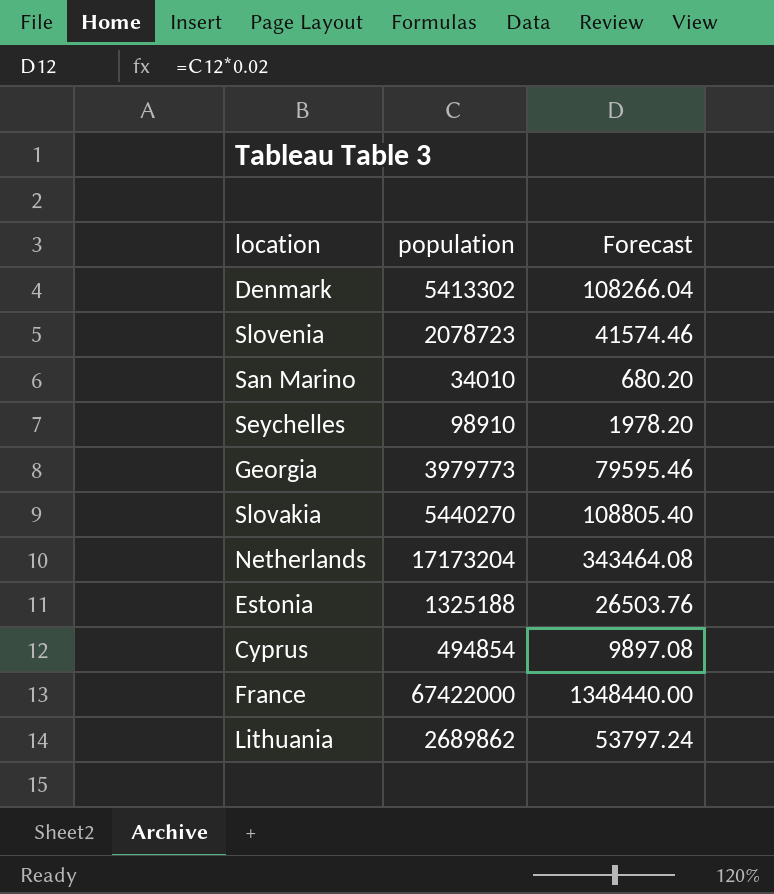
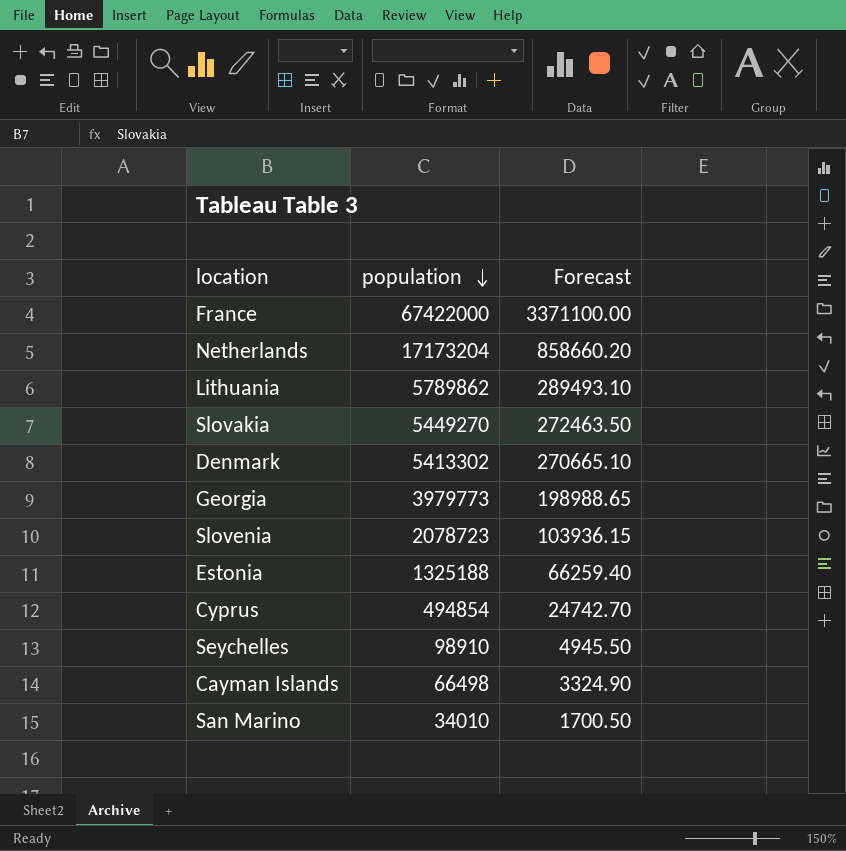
row order: none -> population descending
column Forecast | formula: [population] * 0.02 -> [population] * 0.05
Lithuania | population: 2689862 -> 5789862
Slovakia | population: 5440270 -> 5449270
row Cayman Islands: none -> 66498 | 3324.90

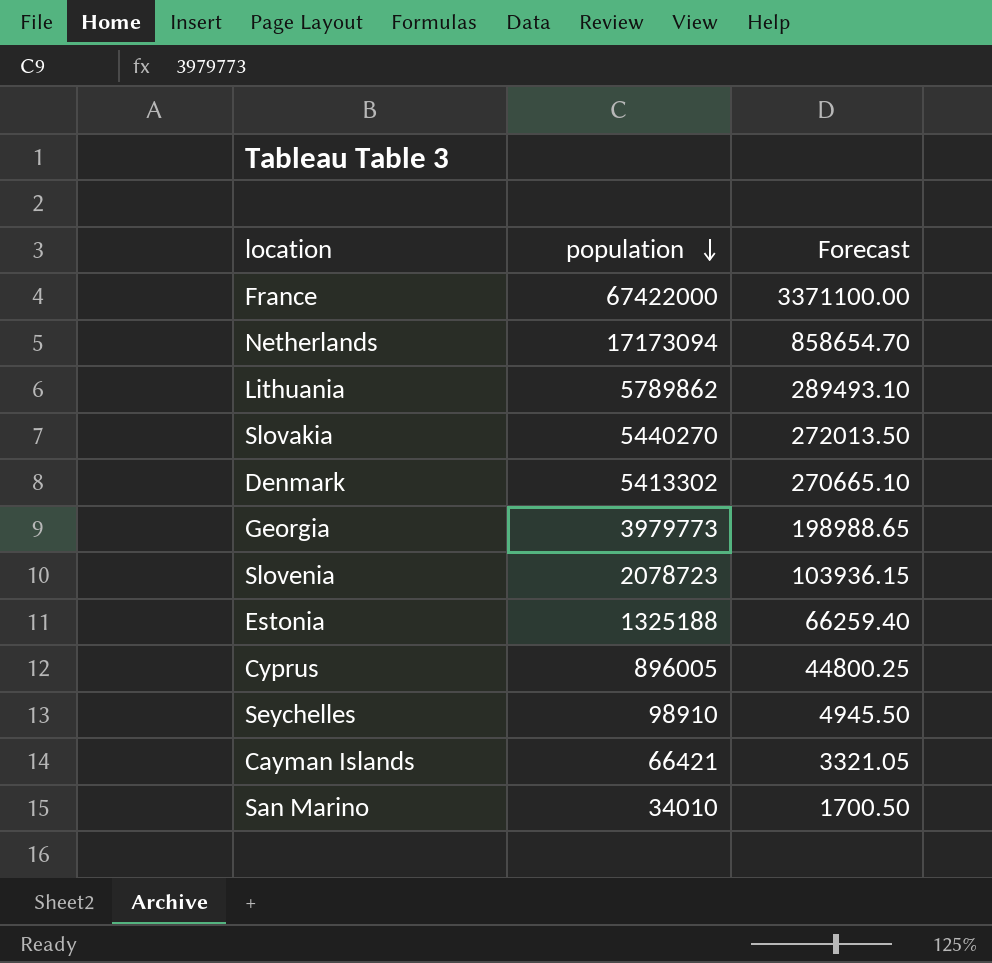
Netherlands | population: 17173204 -> 17173094
Netherlands | Forecast: 858660.20 -> 858654.70
Slovakia | population: 5449270 -> 5440270
Slovakia | Forecast: 272463.50 -> 272013.50
Cyprus | population: 494854 -> 896005
Cyprus | Forecast: 24742.70 -> 44800.25
Cayman Islands | population: 66498 -> 66421
Cayman Islands | Forecast: 3324.90 -> 3321.05

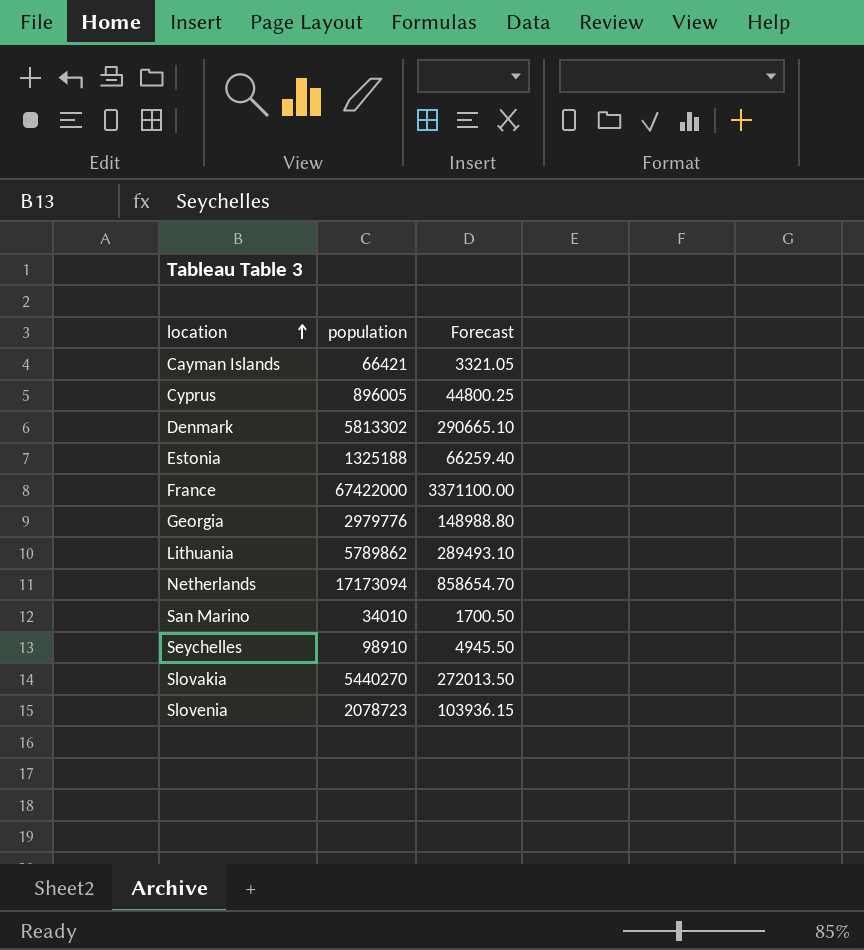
row order: population descending -> location ascending
Denmark | population: 5413302 -> 5813302
Denmark | Forecast: 270665.10 -> 290665.10
Georgia | population: 3979773 -> 2979776
Georgia | Forecast: 198988.65 -> 148988.80

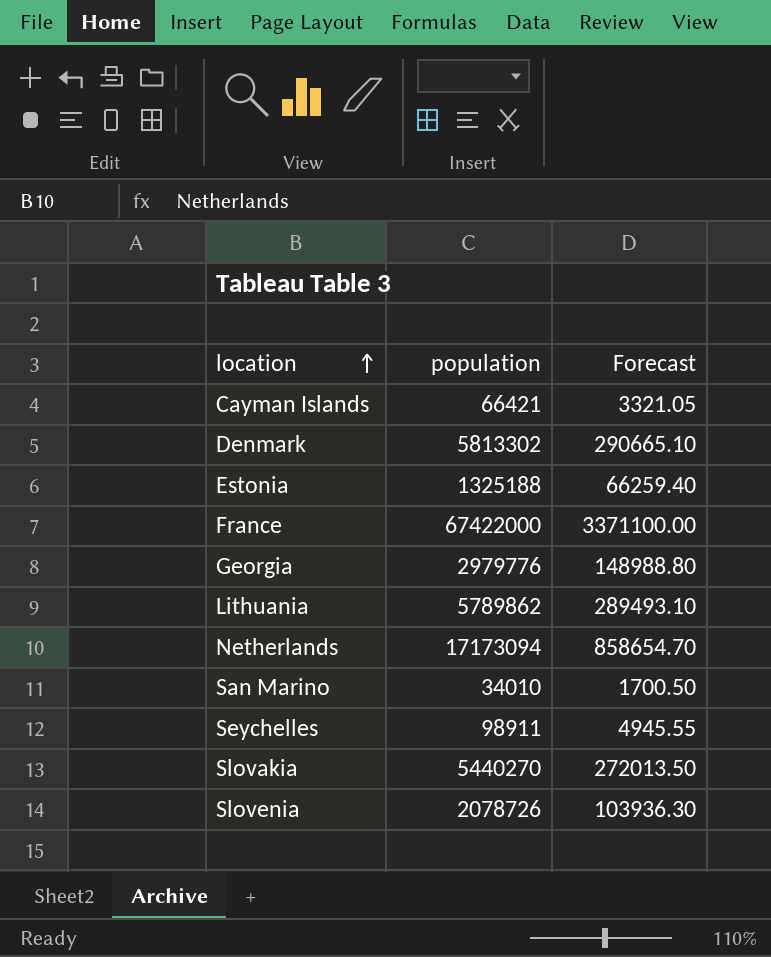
row Cyprus: 896005 | 44800.25 -> none
Seychelles | population: 98910 -> 98911
Seychelles | Forecast: 4945.50 -> 4945.55
Slovenia | population: 2078723 -> 2078726
Slovenia | Forecast: 103936.15 -> 103936.30

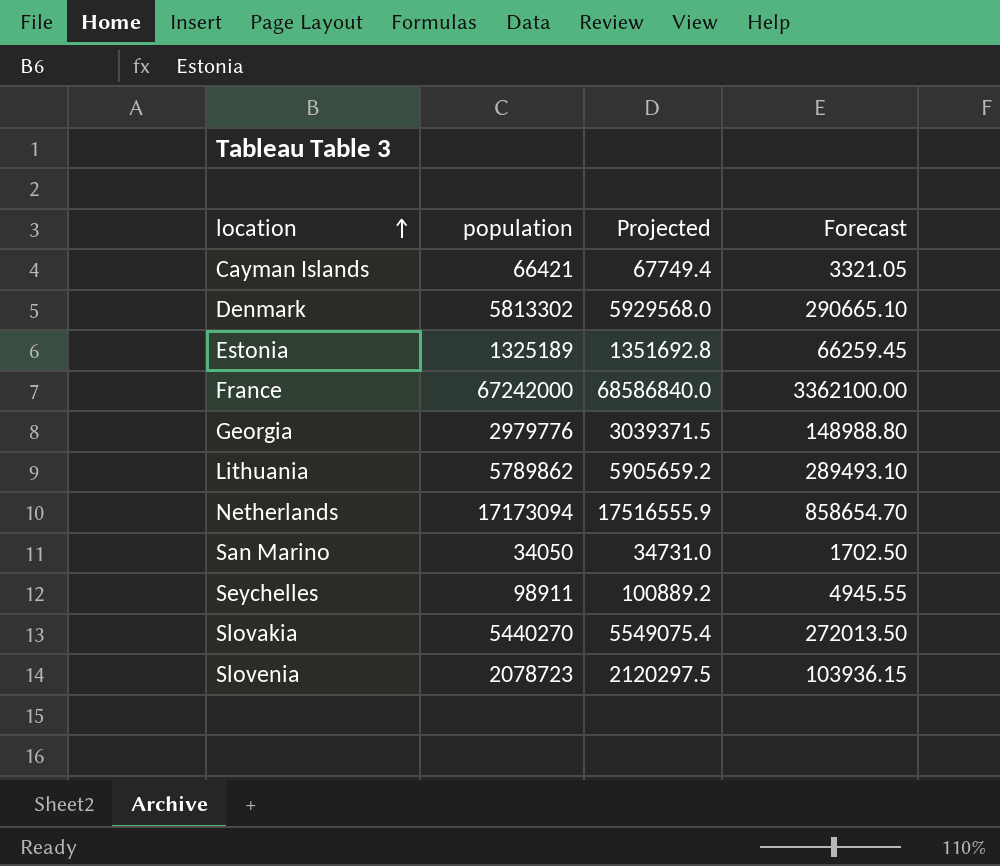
column Projected | formula: none -> [population] * 1.02
Estonia | population: 1325188 -> 1325189
Estonia | Forecast: 66259.40 -> 66259.45
France | population: 67422000 -> 67242000
France | Forecast: 3371100.00 -> 3362100.00
San Marino | population: 34010 -> 34050
San Marino | Forecast: 1700.50 -> 1702.50
Slovenia | population: 2078726 -> 2078723
Slovenia | Forecast: 103936.30 -> 103936.15

